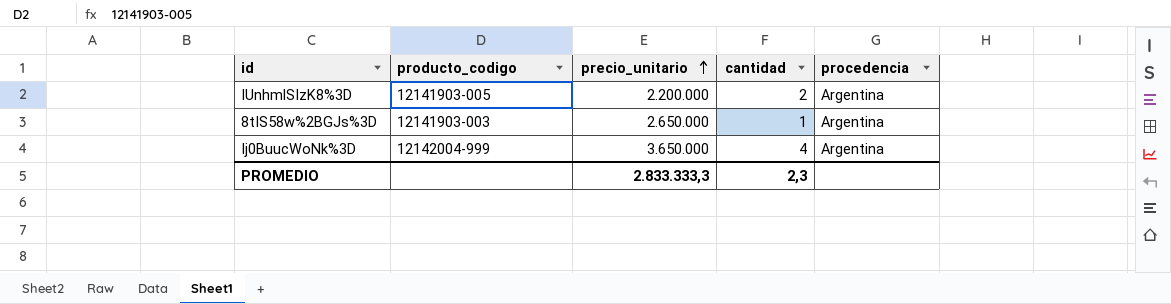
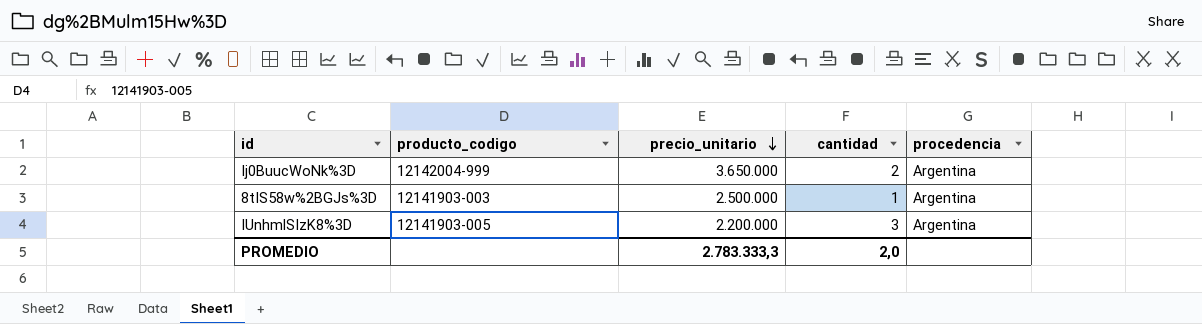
row order: precio_unitario ascending -> precio_unitario descending
Ij0BuucWoNk%3D | cantidad: 4 -> 2
8tIS58w%2BGJs%3D | precio_unitario: 2.650.000 -> 2.500.000
IUnhmlSIzK8%3D | cantidad: 2 -> 3
PROMEDIO | precio_unitario: 2.833.333,3 -> 2.783.333,3
PROMEDIO | cantidad: 2,3 -> 2,0

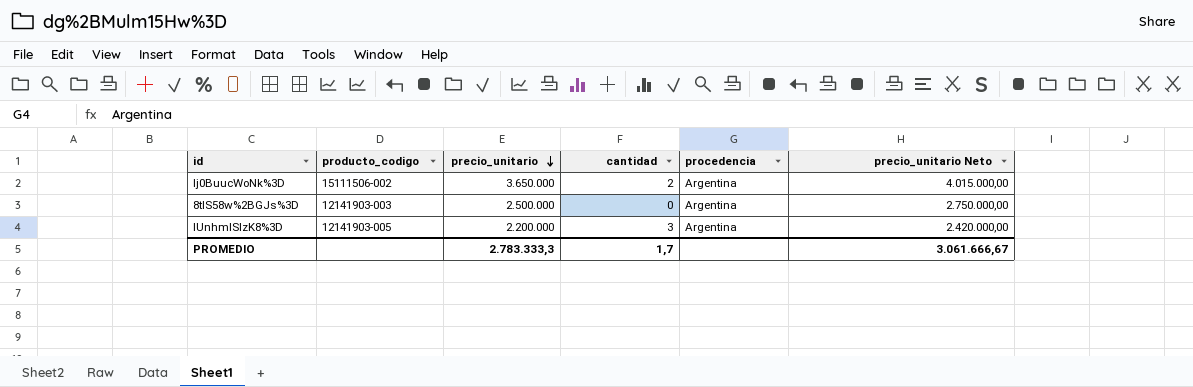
column precio_unitario Neto | formula: none -> [precio_unitario] * 1,1
Ij0BuucWoNk%3D | producto_codigo: 12142004-999 -> 15111506-002
8tIS58w%2BGJs%3D | cantidad: 1 -> 0
PROMEDIO | cantidad: 2,0 -> 1,7

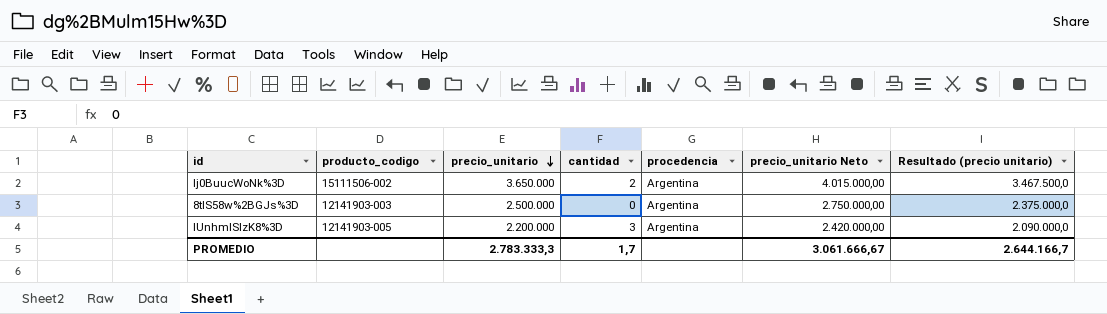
column Resultado (precio unitario) | formula: none -> [precio_unitario] * 0,95

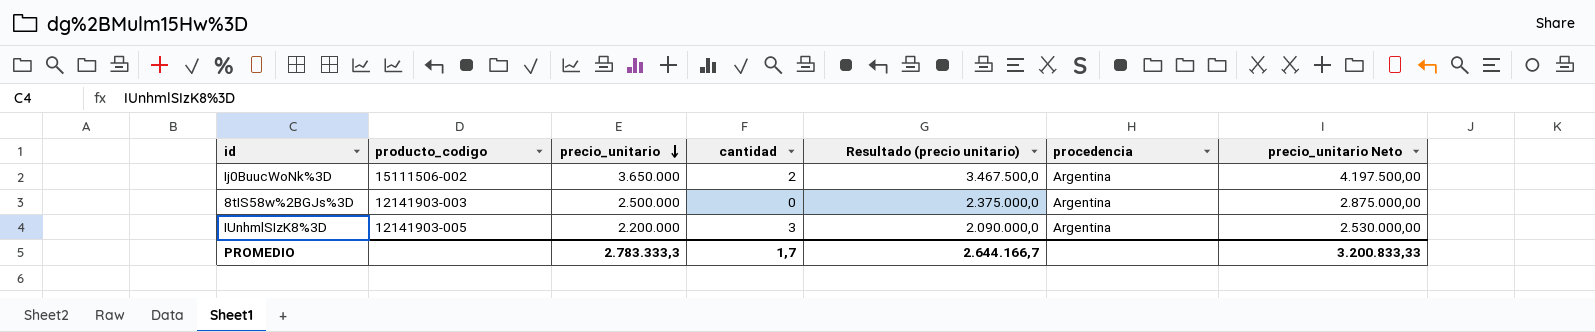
column Resultado (precio unitario) | position: 7 -> 5
column precio_unitario Neto | formula: [precio_unitario] * 1,1 -> [precio_unitario] * 1,15
PROMEDIO | precio_unitario Neto: 3.061.666,67 -> 3.200.833,33

